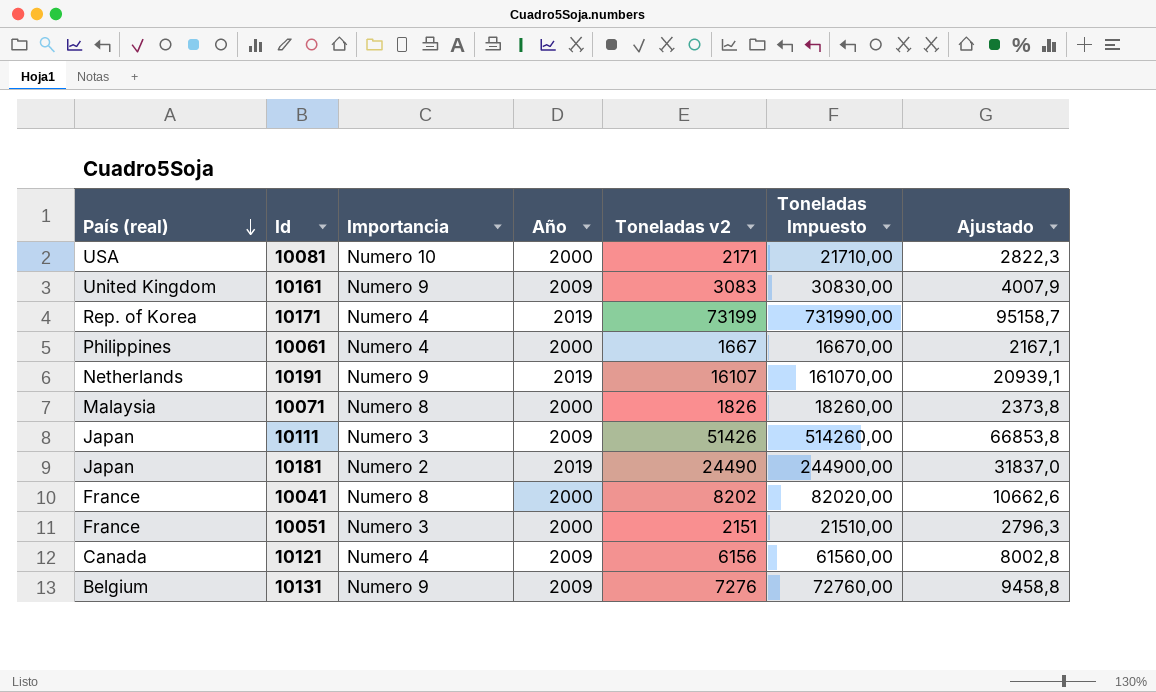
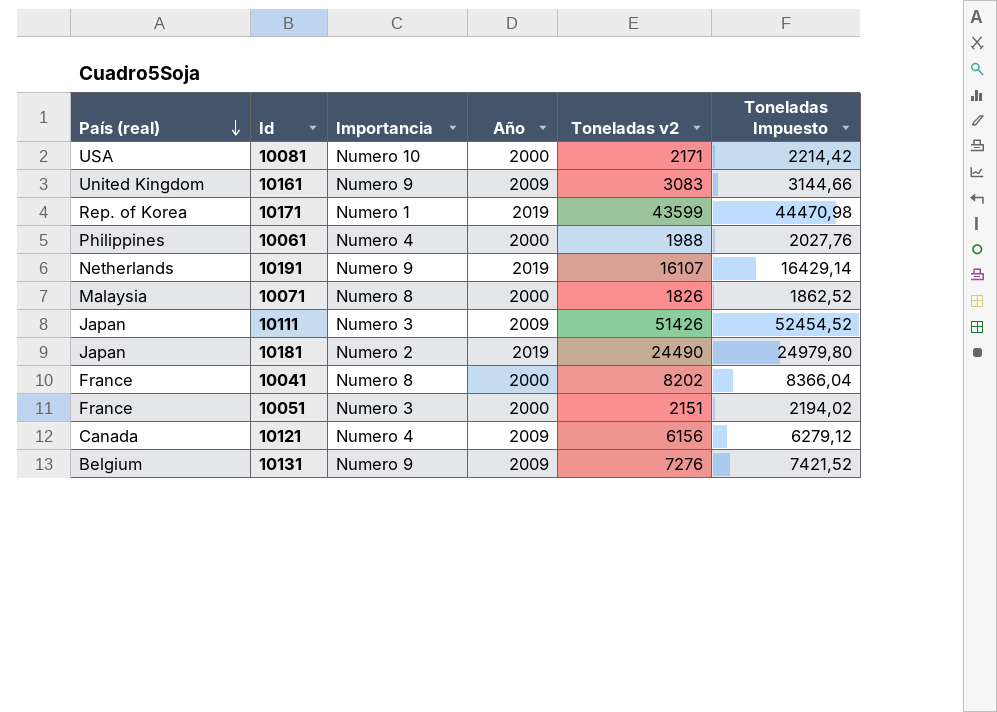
column Ajustado | formula: [Toneladas v2] * 1,3 -> none
column Toneladas Impuesto | formula: [Toneladas v2] * 10 -> [Toneladas v2] * 1,02
10171 | Importancia: Numero 4 -> Numero 1
10171 | Toneladas v2: 73199 -> 43599
10061 | Toneladas v2: 1667 -> 1988

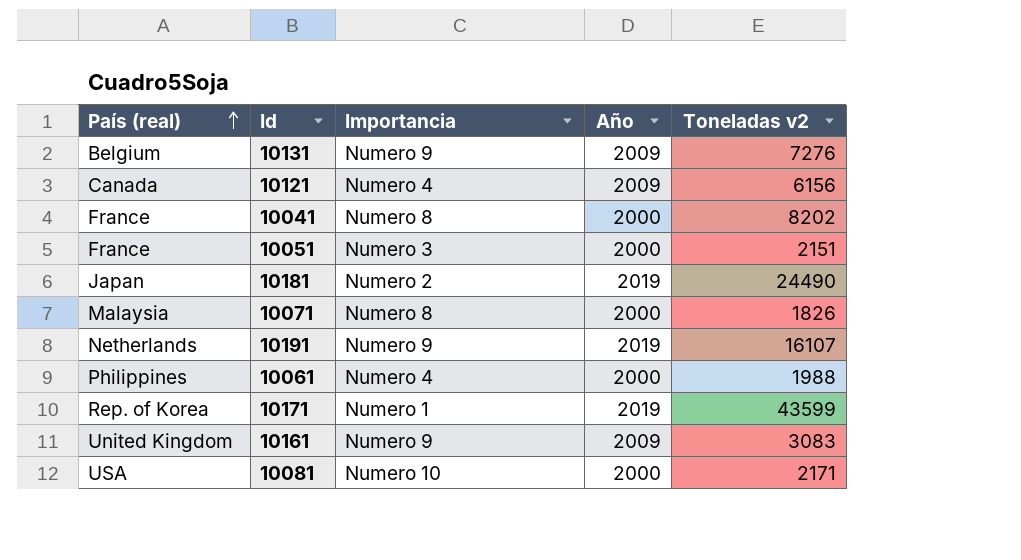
row order: País (real) descending -> País (real) ascending
column Toneladas Impuesto | formula: [Toneladas v2] * 1,02 -> none
row 10111: Japan | Numero 3 | 2009 | 51426 | 52454,52 -> none

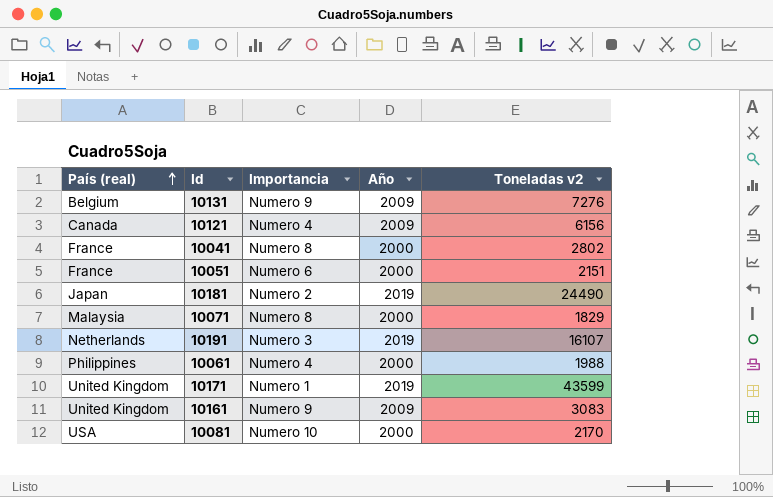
10041 | Toneladas v2: 8202 -> 2802
10051 | Importancia: Numero 3 -> Numero 6
10071 | Toneladas v2: 1826 -> 1829
10191 | Importancia: Numero 9 -> Numero 3
10171 | País (real): Rep. of Korea -> United Kingdom
10081 | Toneladas v2: 2171 -> 2170

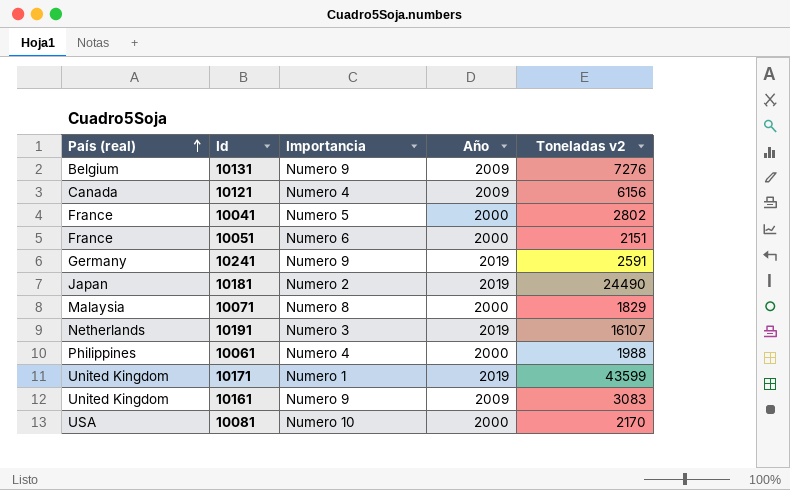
10041 | Importancia: Numero 8 -> Numero 5
row 10241: none -> Germany | Numero 9 | 2019 | 2591

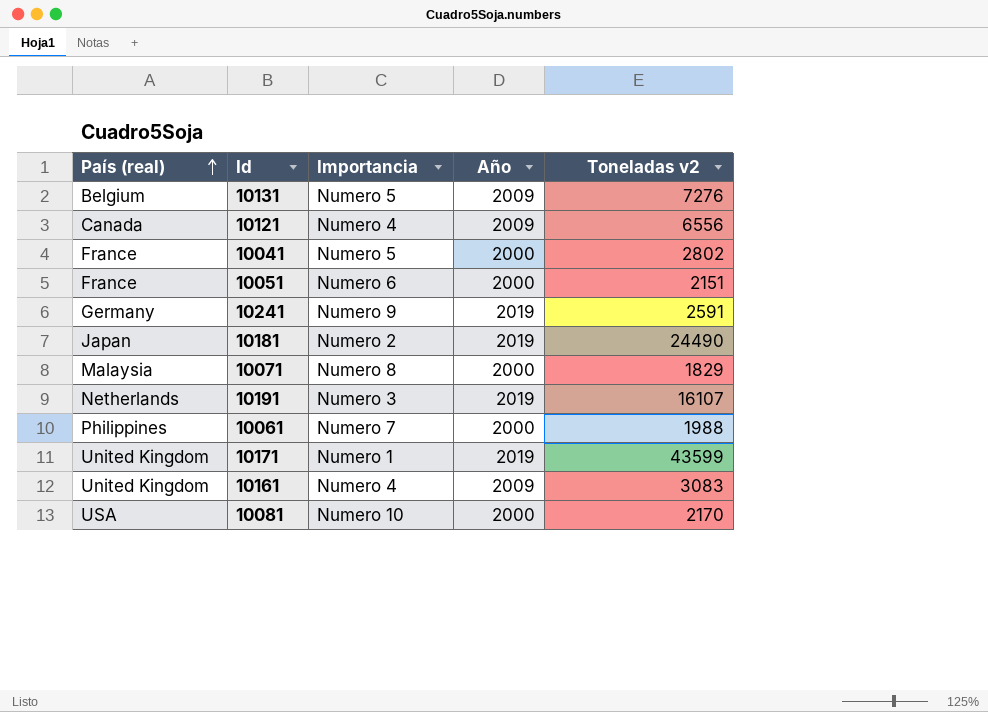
10131 | Importancia: Numero 9 -> Numero 5
10121 | Toneladas v2: 6156 -> 6556
10061 | Importancia: Numero 4 -> Numero 7
10161 | Importancia: Numero 9 -> Numero 4

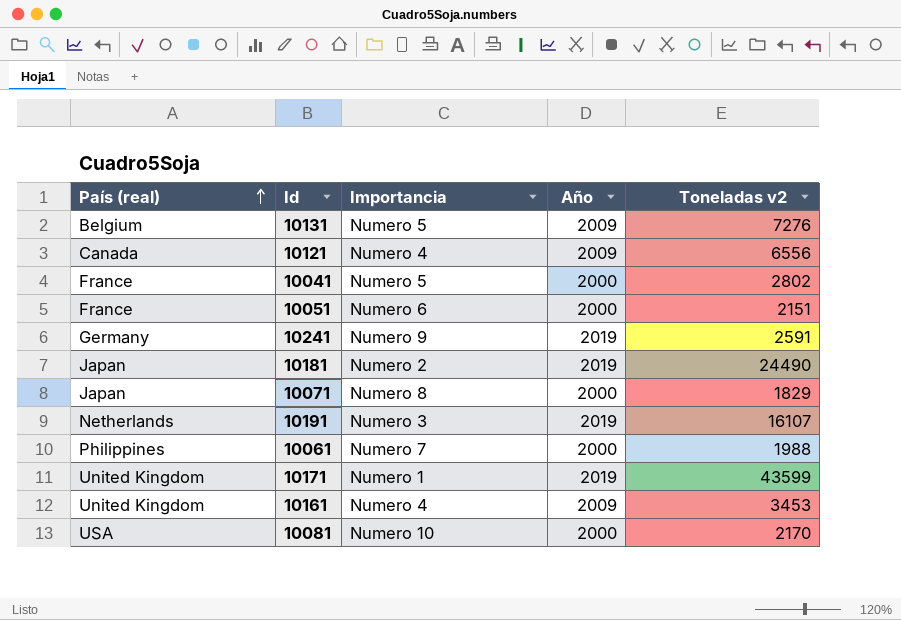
10071 | País (real): Malaysia -> Japan
10161 | Toneladas v2: 3083 -> 3453

